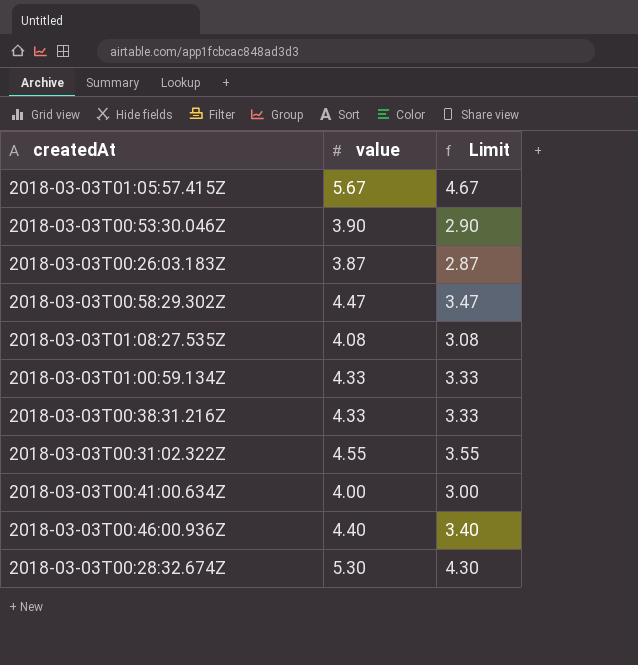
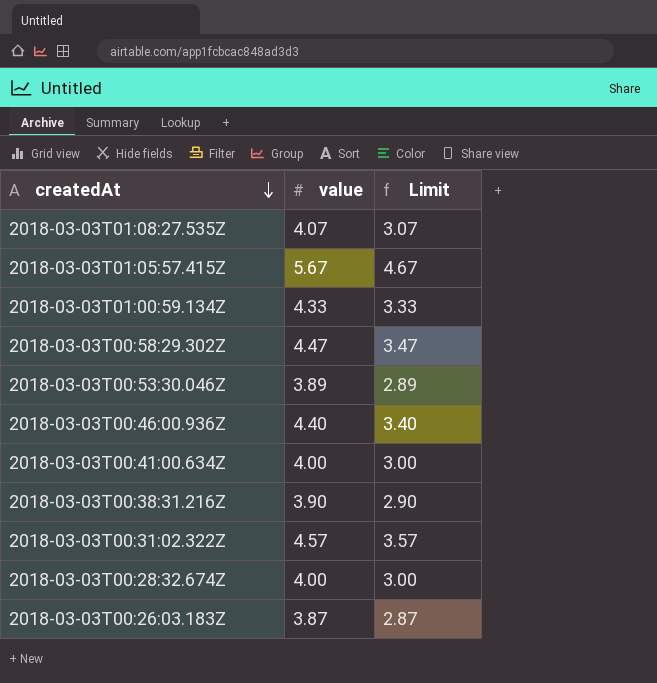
row order: none -> createdAt descending
2018-03-03T01:08:27.535Z | value: 4.08 -> 4.07
2018-03-03T01:08:27.535Z | Limit: 3.08 -> 3.07
2018-03-03T00:53:30.046Z | value: 3.90 -> 3.89
2018-03-03T00:53:30.046Z | Limit: 2.90 -> 2.89
2018-03-03T00:38:31.216Z | value: 4.33 -> 3.90
2018-03-03T00:38:31.216Z | Limit: 3.33 -> 2.90
2018-03-03T00:31:02.322Z | value: 4.55 -> 4.57
2018-03-03T00:31:02.322Z | Limit: 3.55 -> 3.57
2018-03-03T00:28:32.674Z | value: 5.30 -> 4.00
2018-03-03T00:28:32.674Z | Limit: 4.30 -> 3.00

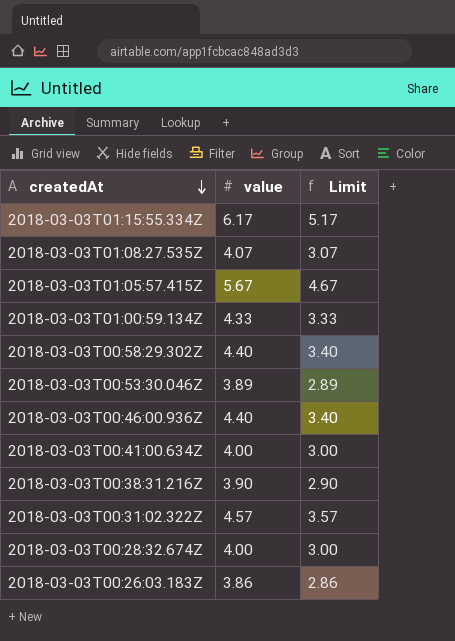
row 2018-03-03T01:15:55.334Z: none -> 6.17 | 5.17
2018-03-03T00:58:29.302Z | value: 4.47 -> 4.40
2018-03-03T00:58:29.302Z | Limit: 3.47 -> 3.40
2018-03-03T00:26:03.183Z | value: 3.87 -> 3.86
2018-03-03T00:26:03.183Z | Limit: 2.87 -> 2.86

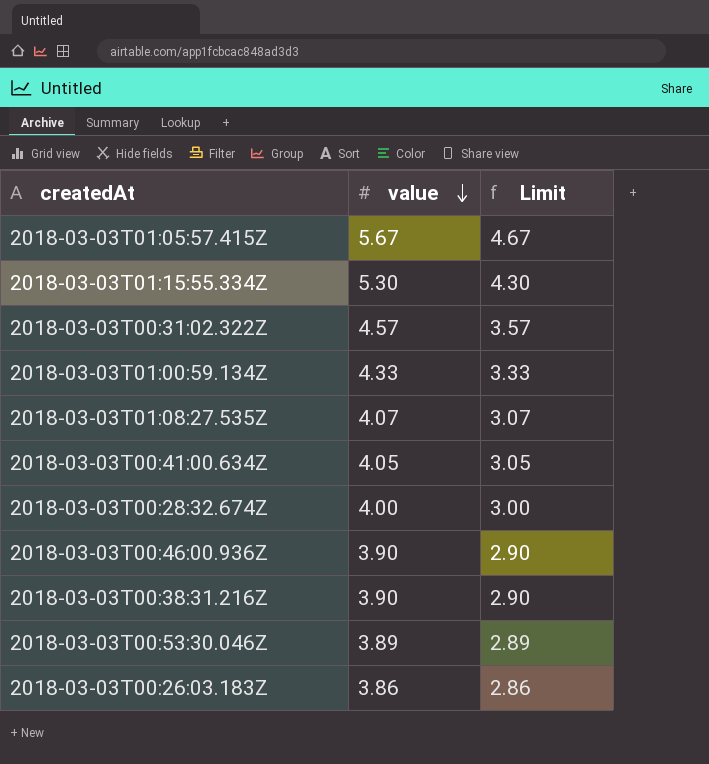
row order: createdAt descending -> value descending
row 2018-03-03T00:58:29.302Z: 4.40 | 3.40 -> none
2018-03-03T01:15:55.334Z | value: 6.17 -> 5.30
2018-03-03T01:15:55.334Z | Limit: 5.17 -> 4.30
2018-03-03T00:41:00.634Z | value: 4.00 -> 4.05
2018-03-03T00:41:00.634Z | Limit: 3.00 -> 3.05
2018-03-03T00:46:00.936Z | value: 4.40 -> 3.90
2018-03-03T00:46:00.936Z | Limit: 3.40 -> 2.90

